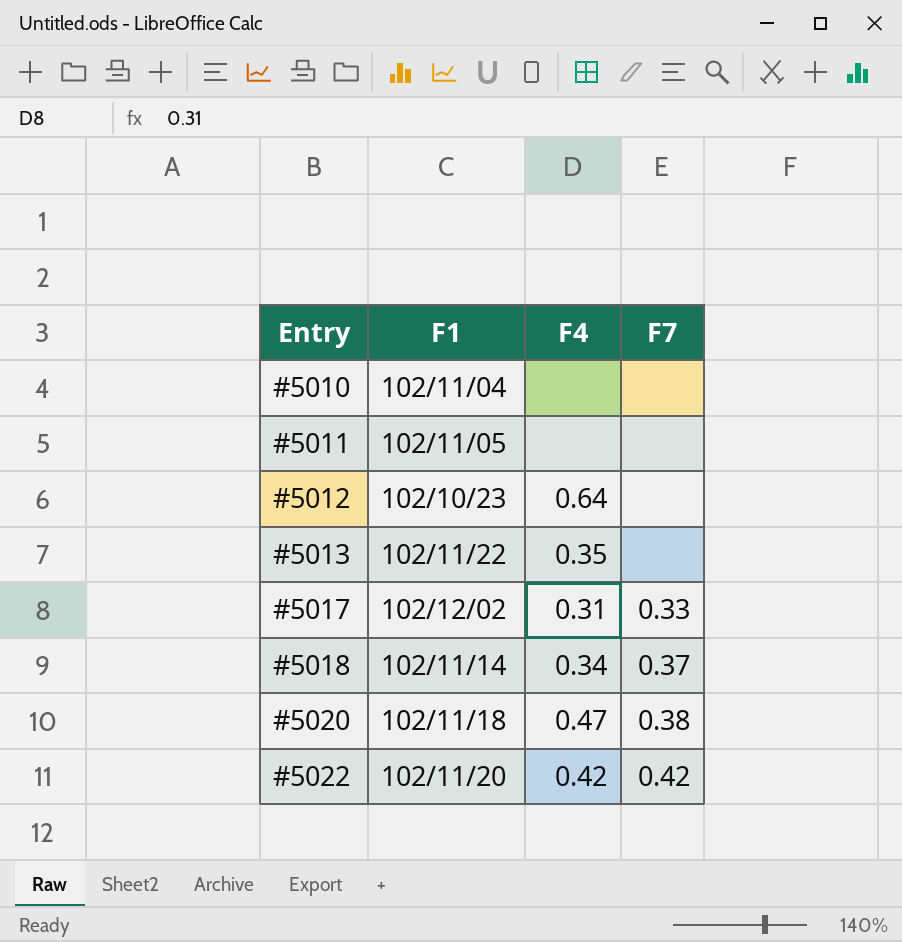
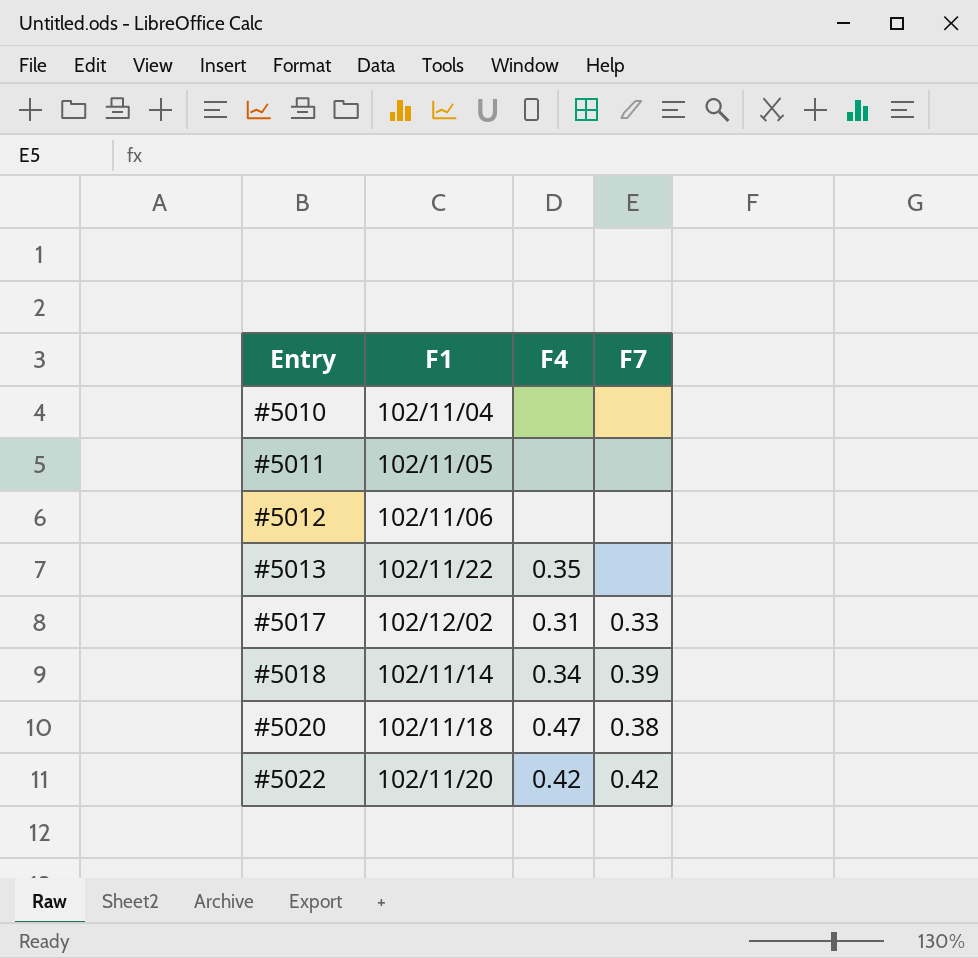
#5012 | F1: 102/10/23 -> 102/11/06
#5012 | F4: 0.64 -> none
#5018 | F7: 0.37 -> 0.39

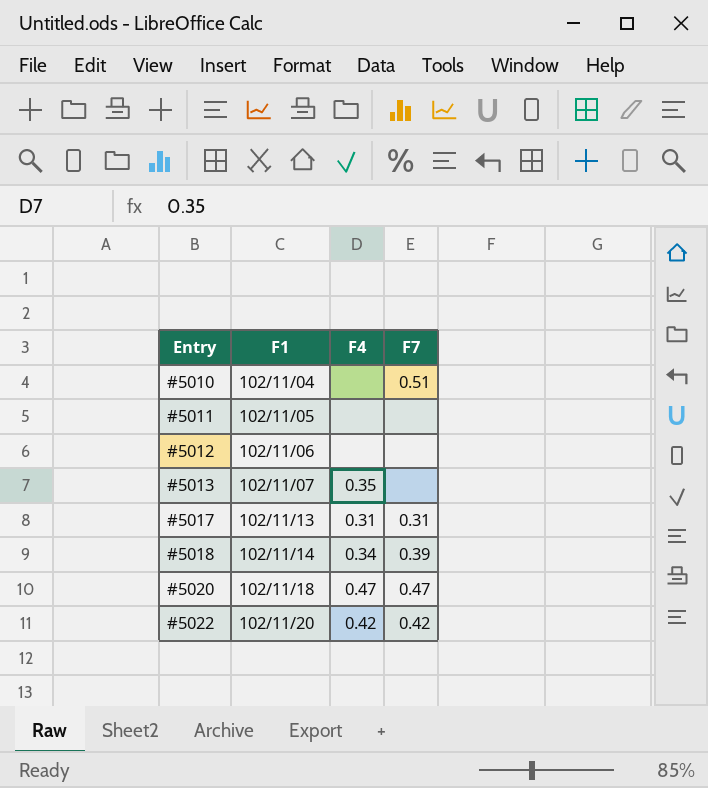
#5010 | F7: none -> 0.51
#5013 | F1: 102/11/22 -> 102/11/07
#5017 | F1: 102/12/02 -> 102/11/13
#5017 | F7: 0.33 -> 0.31
#5020 | F7: 0.38 -> 0.47

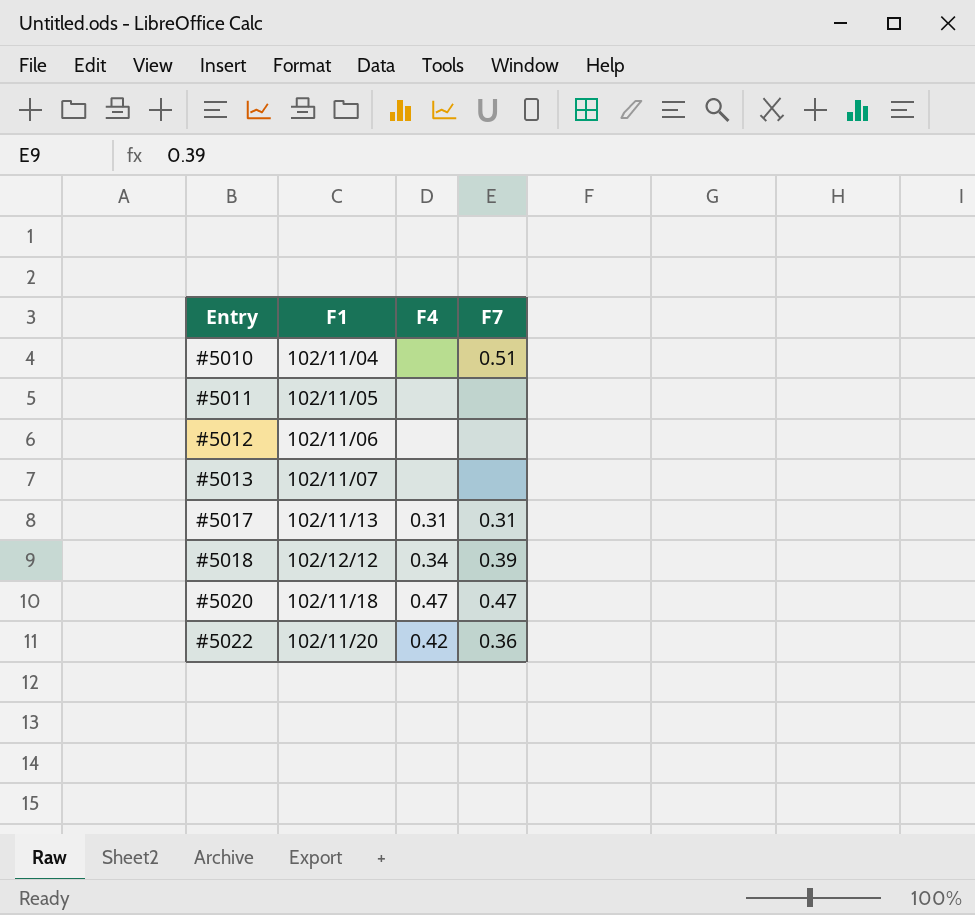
#5013 | F4: 0.35 -> none
#5018 | F1: 102/11/14 -> 102/12/12
#5022 | F7: 0.42 -> 0.36

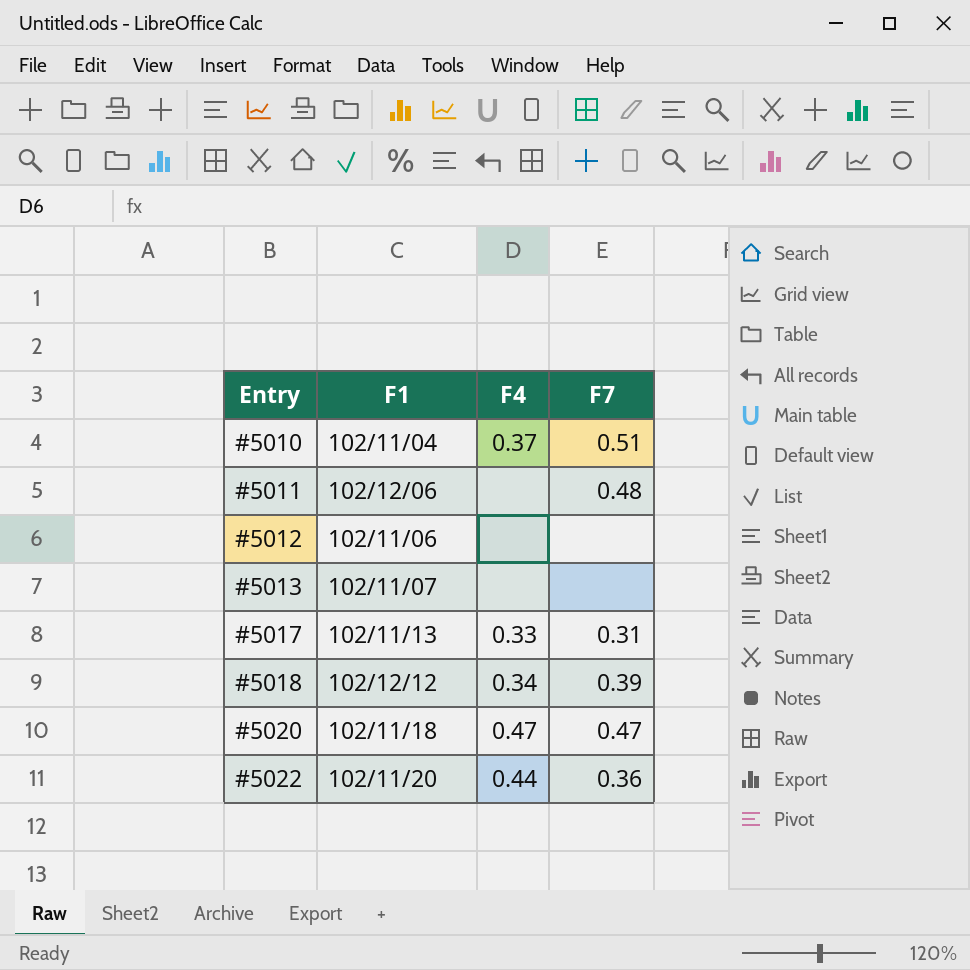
#5010 | F4: none -> 0.37
#5011 | F1: 102/11/05 -> 102/12/06
#5011 | F7: none -> 0.48
#5017 | F4: 0.31 -> 0.33
#5022 | F4: 0.42 -> 0.44

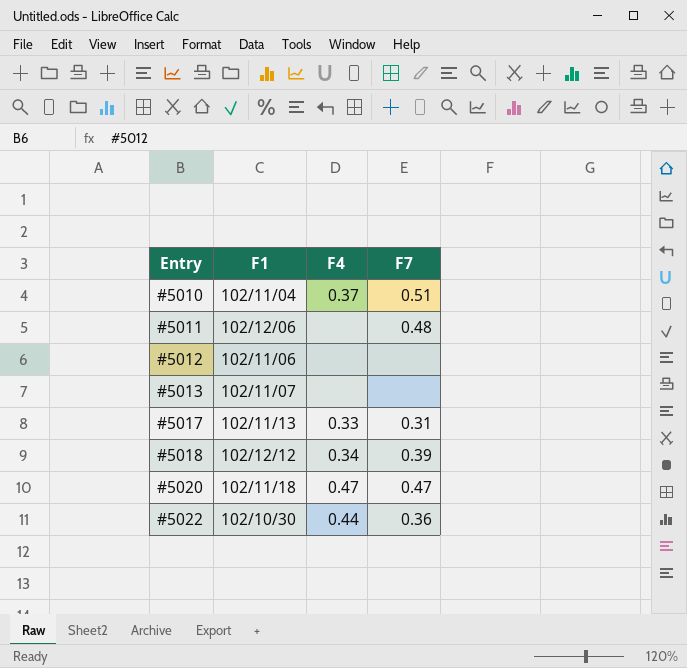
#5022 | F1: 102/11/20 -> 102/10/30

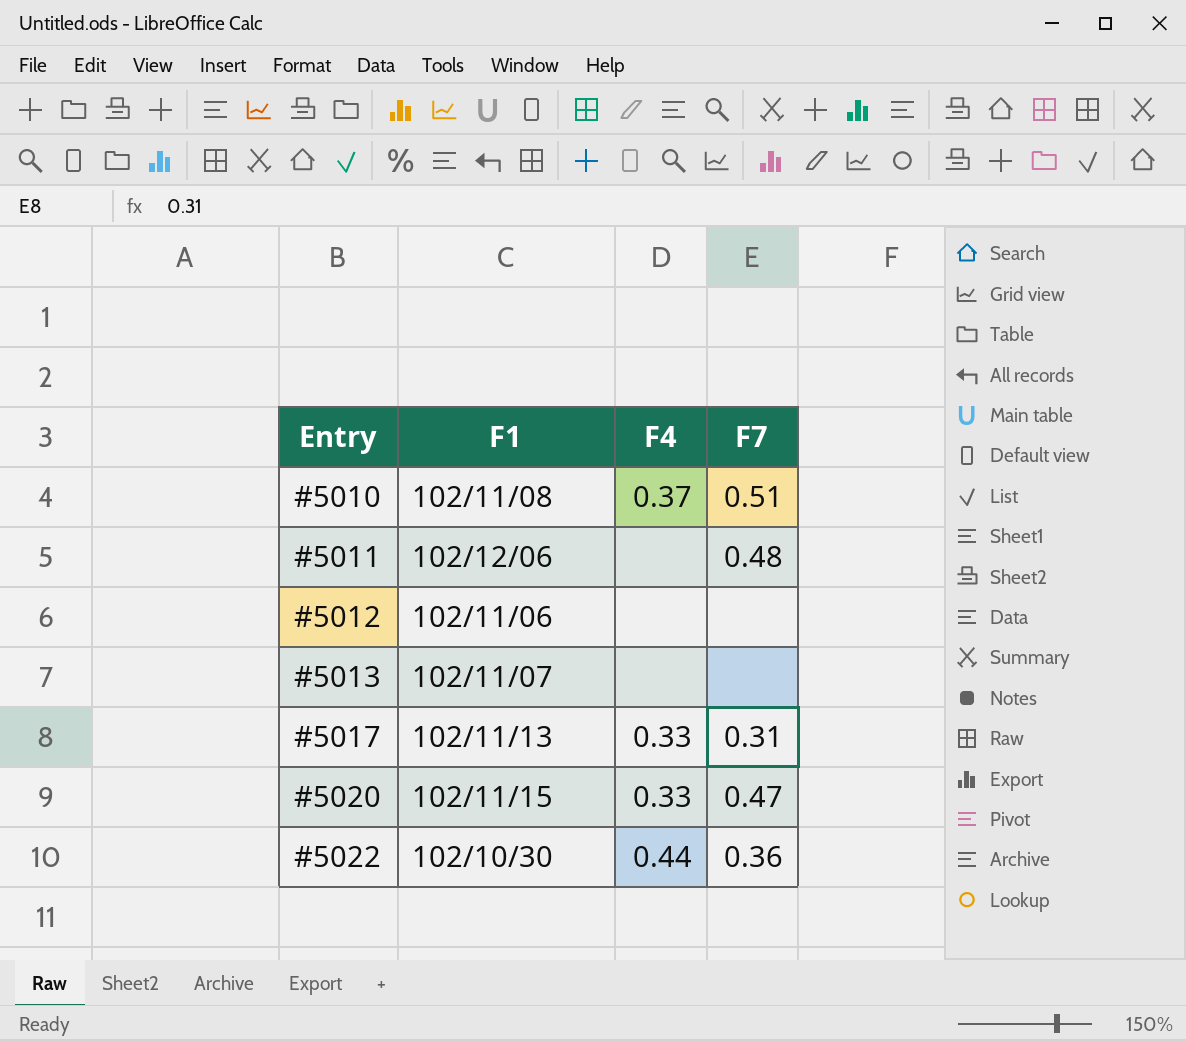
row #5018: 102/12/12 | 0.34 | 0.39 -> none
#5010 | F1: 102/11/04 -> 102/11/08
#5020 | F1: 102/11/18 -> 102/11/15
#5020 | F4: 0.47 -> 0.33

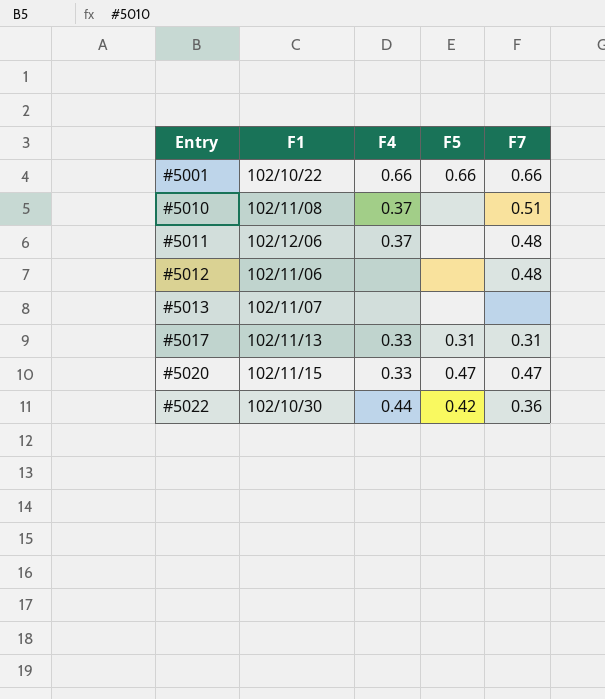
column F5 | position: none -> 4
row #5001: none -> 102/10/22 | 0.66 | 0.66 | 0.66
#5011 | F4: none -> 0.37
#5012 | F7: none -> 0.48

